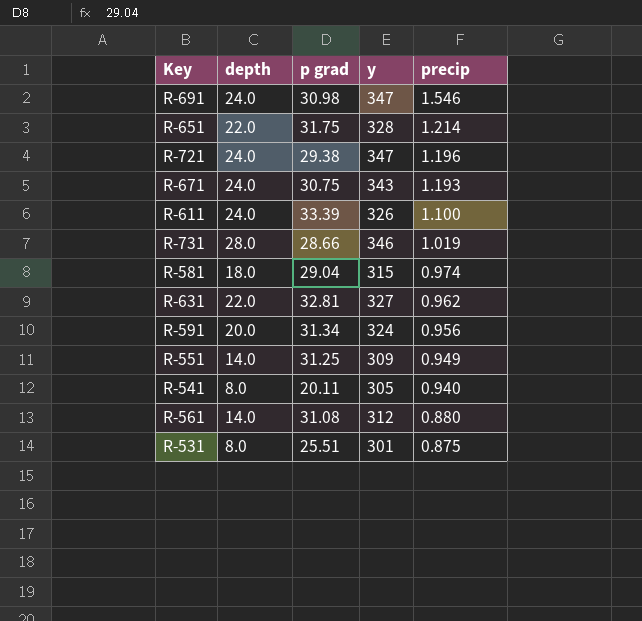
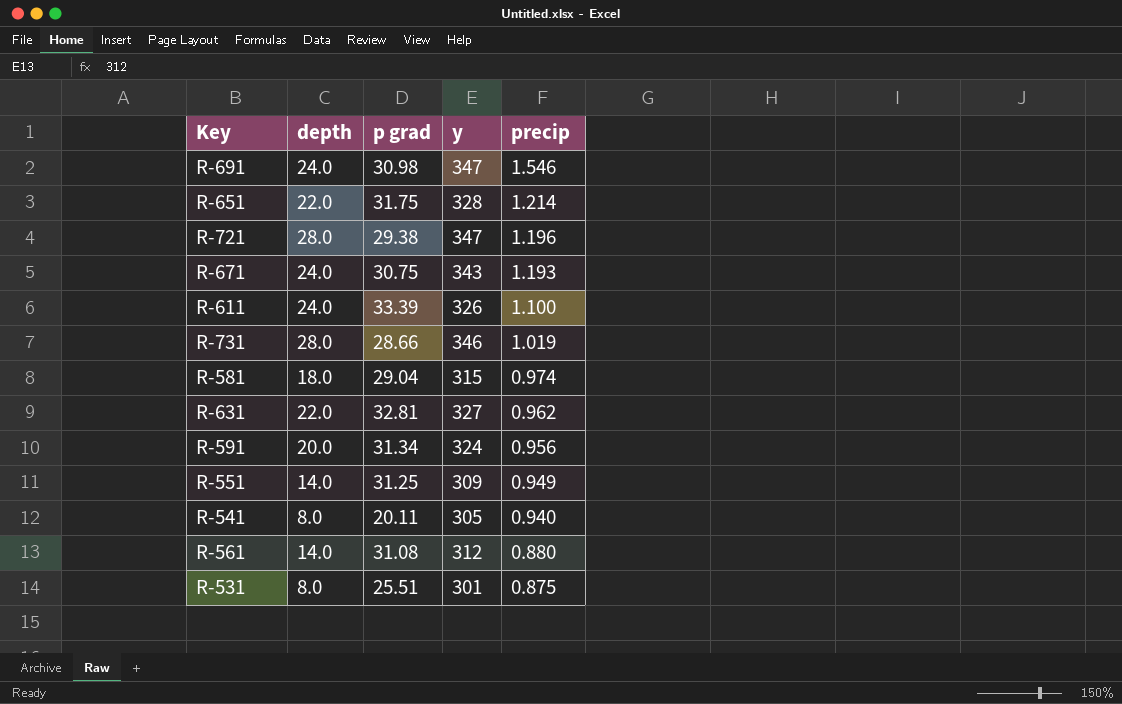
R-721 | depth: 24.0 -> 28.0

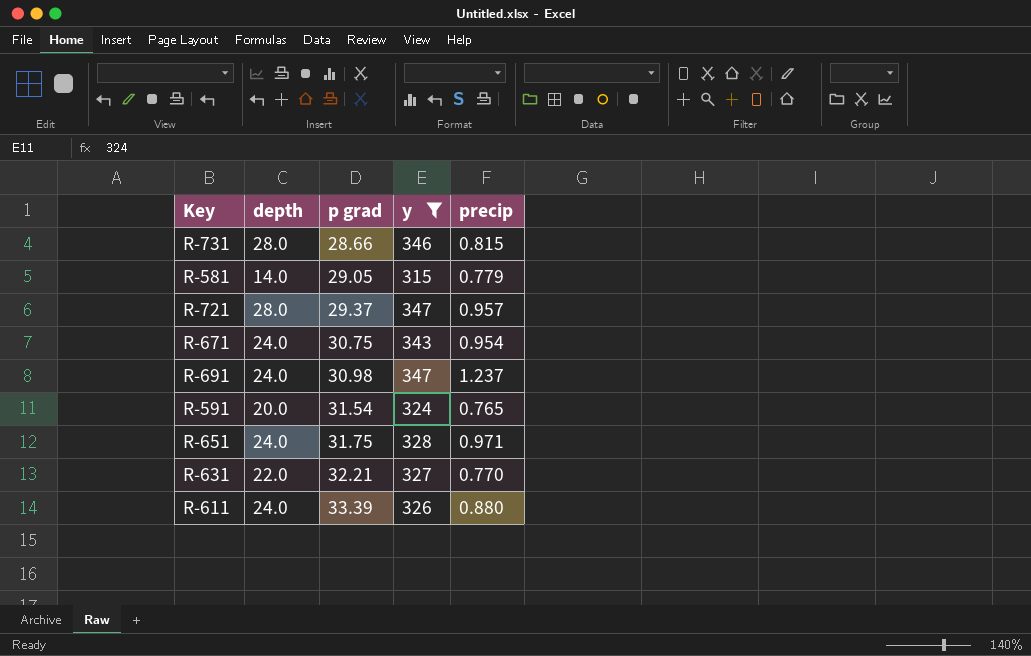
filter: none -> y >= 315
row order: precip descending -> p grad ascending
R-731 | precip: 1.019 -> 0.815
R-581 | depth: 18.0 -> 14.0
R-581 | p grad: 29.04 -> 29.05
R-581 | precip: 0.974 -> 0.779
R-721 | p grad: 29.38 -> 29.37
R-721 | precip: 1.196 -> 0.957
R-671 | precip: 1.193 -> 0.954
R-691 | precip: 1.546 -> 1.237
R-591 | p grad: 31.34 -> 31.54
R-591 | precip: 0.956 -> 0.765
R-651 | depth: 22.0 -> 24.0
R-651 | precip: 1.214 -> 0.971
R-631 | p grad: 32.81 -> 32.21
R-631 | precip: 0.962 -> 0.770
R-611 | precip: 1.100 -> 0.880

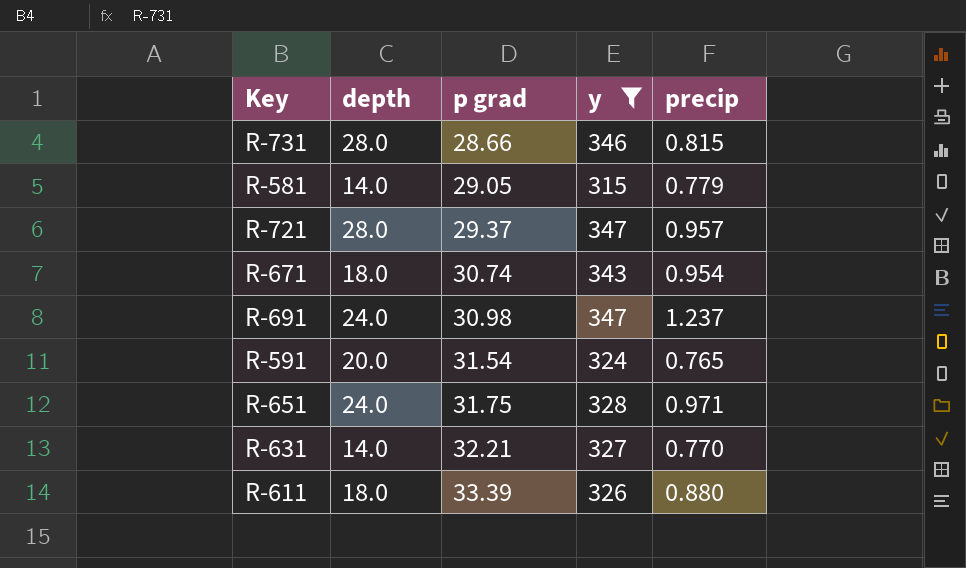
R-671 | depth: 24.0 -> 18.0
R-671 | p grad: 30.75 -> 30.74
R-631 | depth: 22.0 -> 14.0
R-611 | depth: 24.0 -> 18.0

